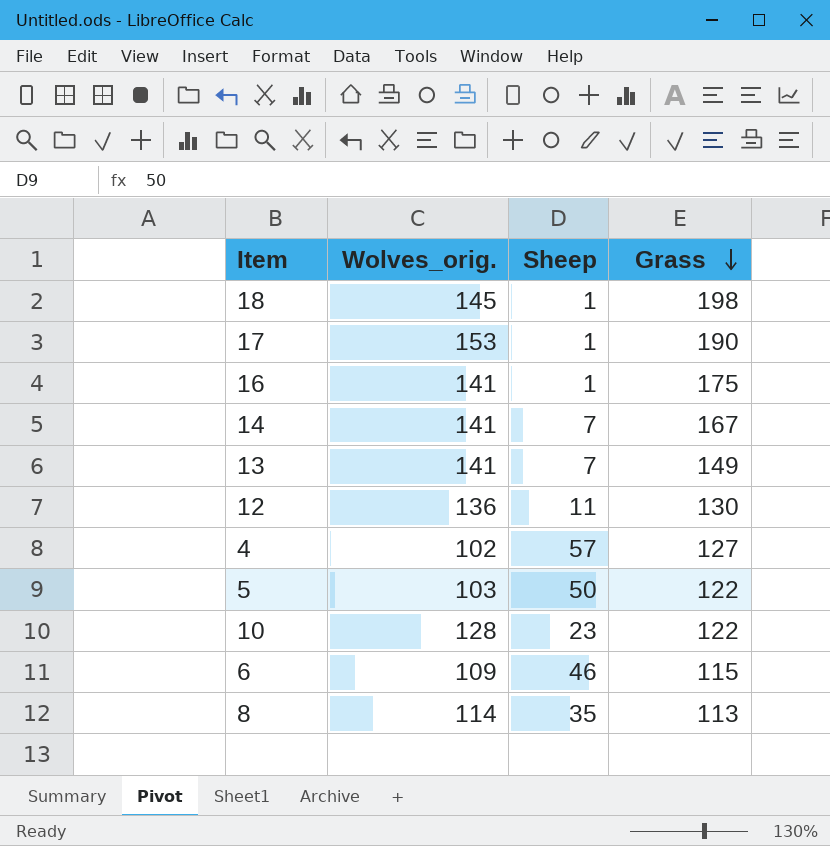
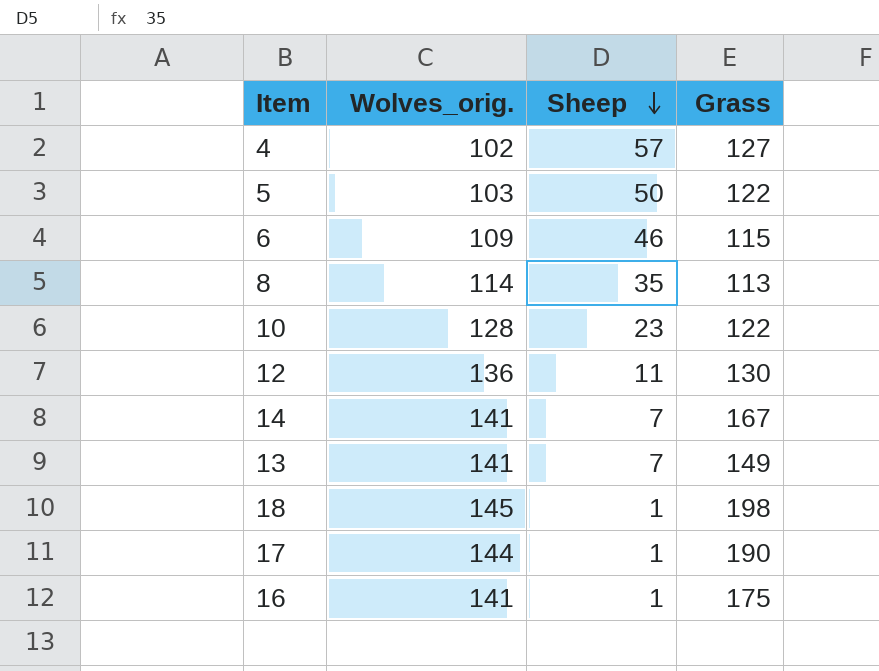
row order: Grass descending -> Sheep descending
17 | Wolves_orig.: 153 -> 144

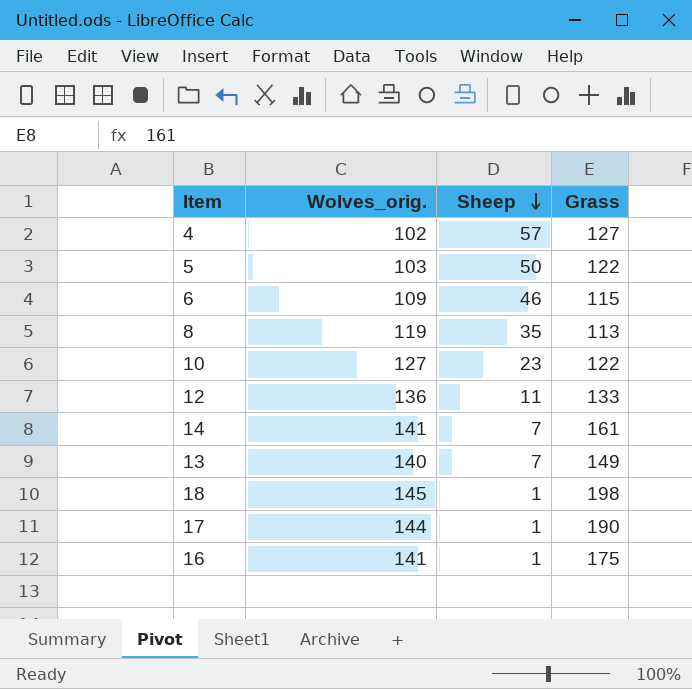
8 | Wolves_orig.: 114 -> 119
10 | Wolves_orig.: 128 -> 127
12 | Grass: 130 -> 133
14 | Grass: 167 -> 161
13 | Wolves_orig.: 141 -> 140

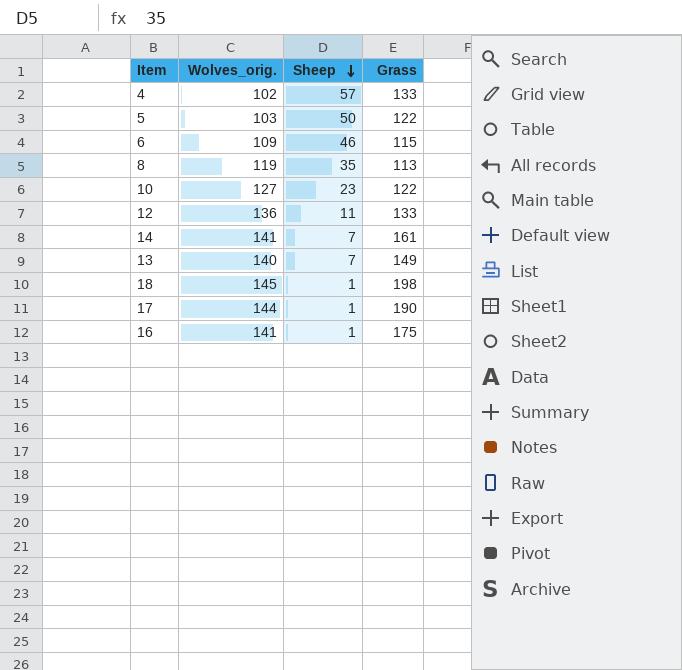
4 | Grass: 127 -> 133

